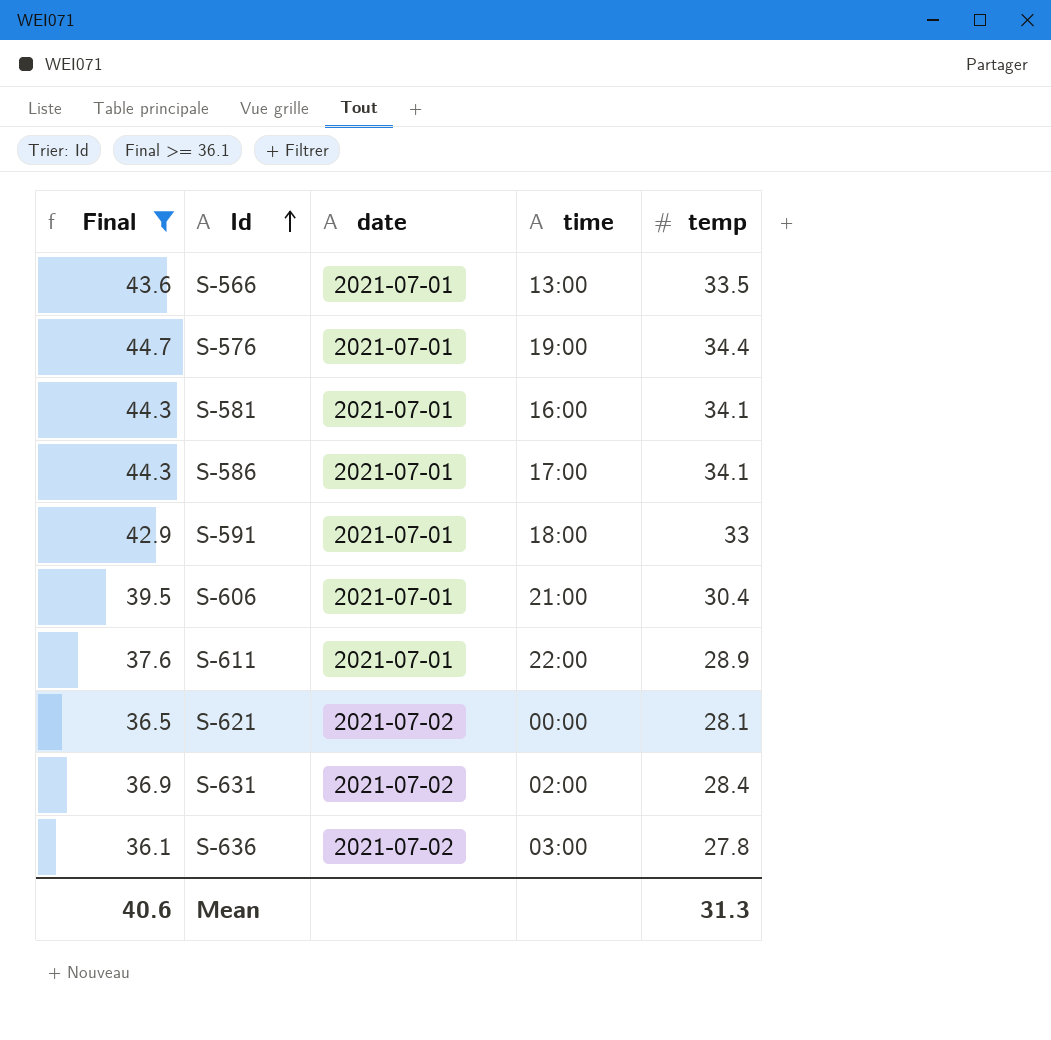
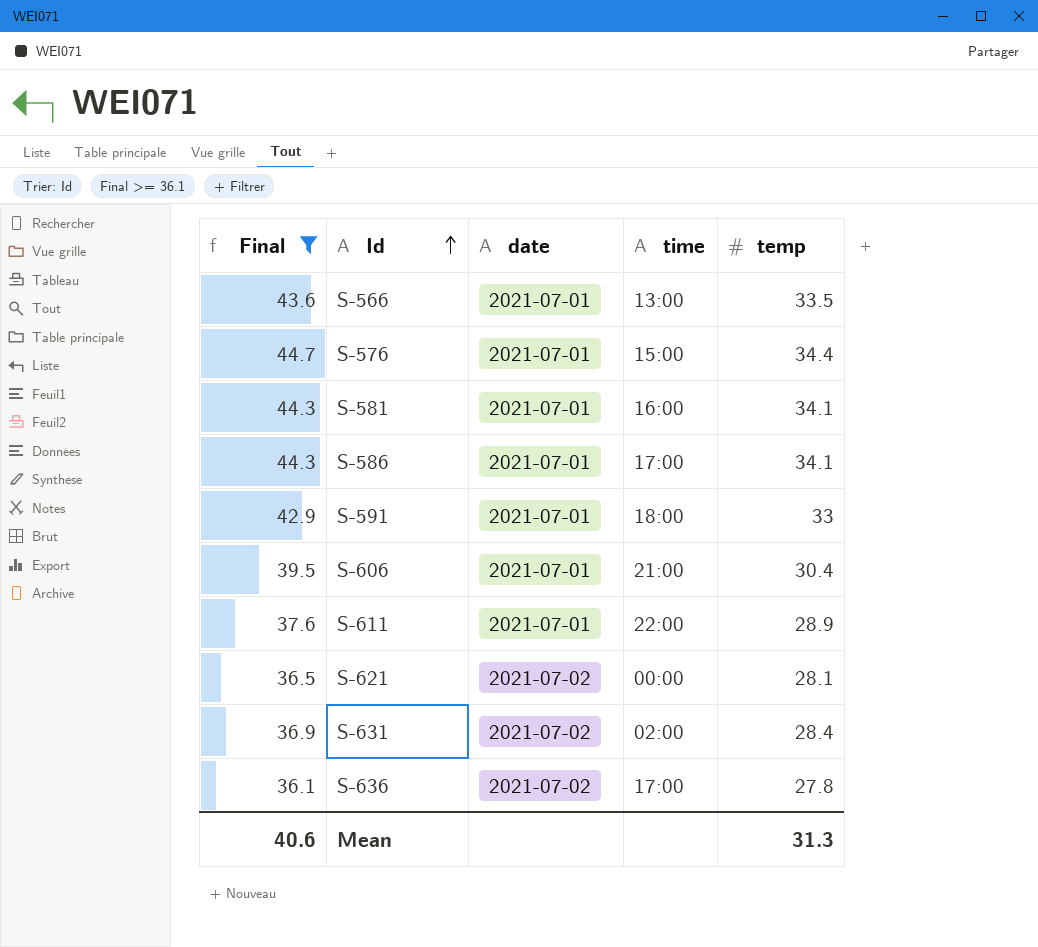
S-576 | time: 19:00 -> 15:00
S-636 | time: 03:00 -> 17:00

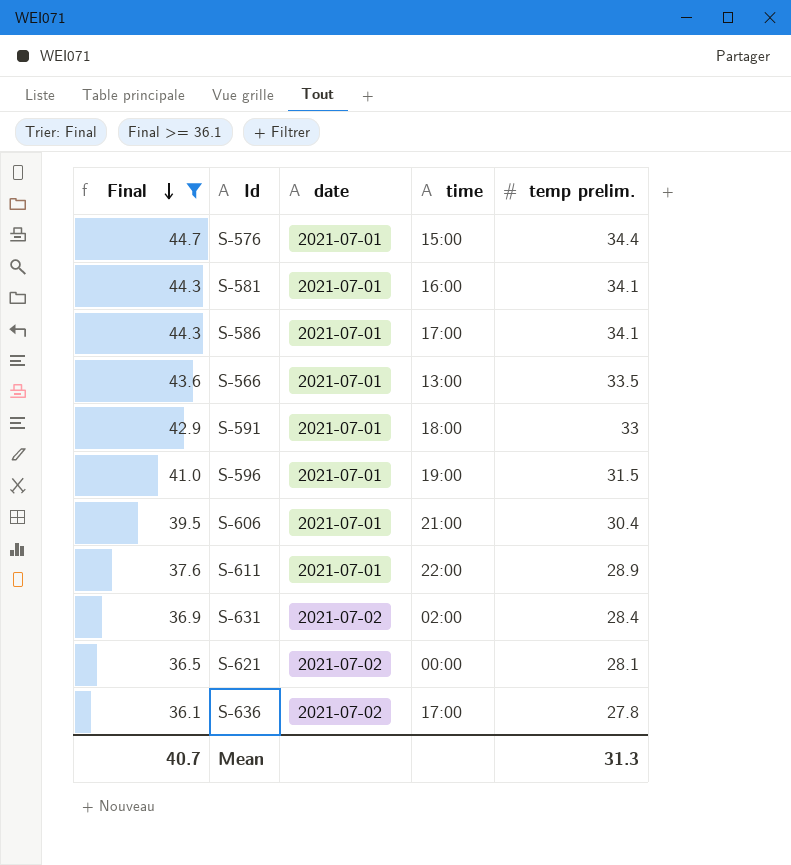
row order: Id ascending -> Final descending
column name: temp -> temp prelim.
row S-596: none -> 41.0 | 2021-07-01 | 19:00 | 31.5
Mean | Final: 40.6 -> 40.7

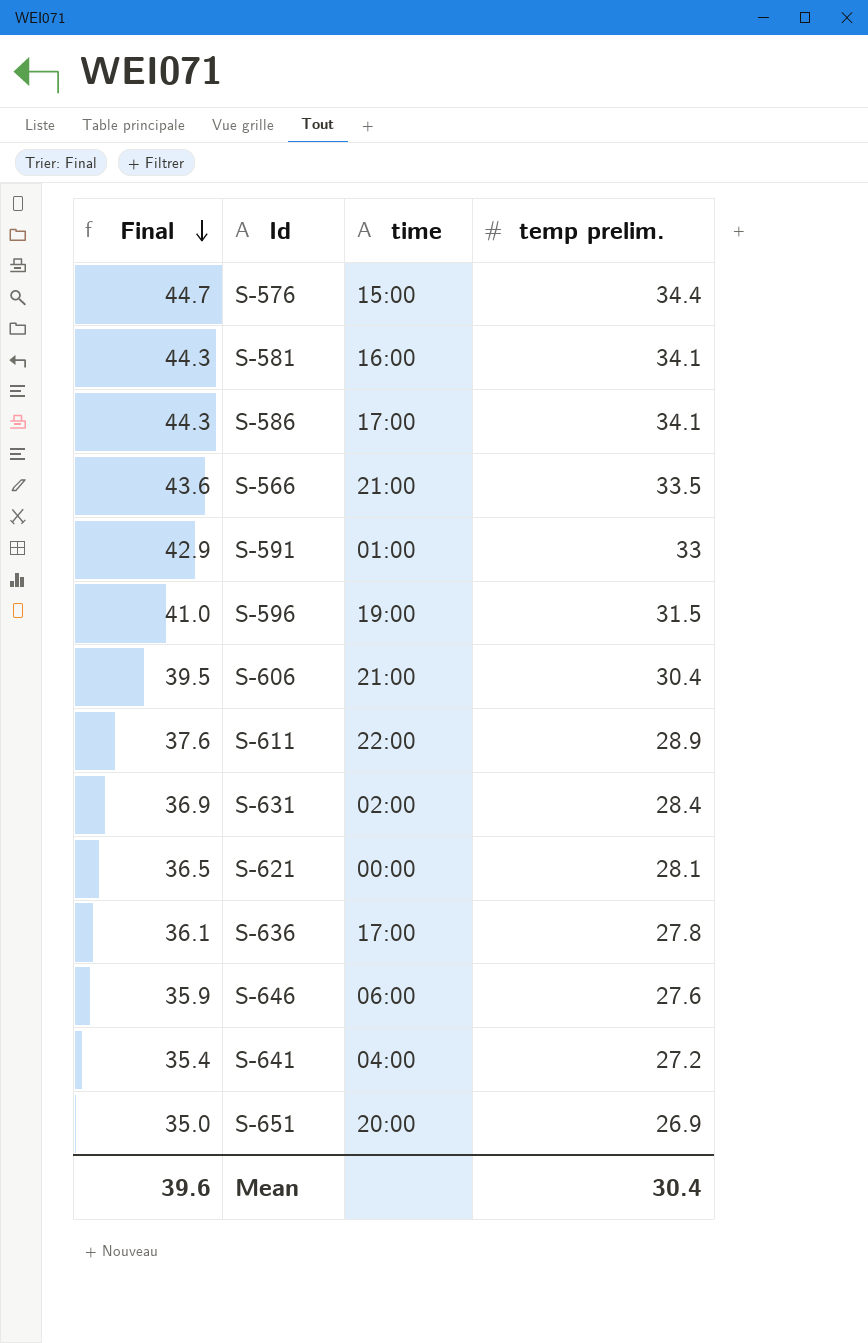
filter: Final >= 36.1 -> none
column date | position: 3 -> none
S-566 | time: 13:00 -> 21:00
S-591 | time: 18:00 -> 01:00
Mean | Final: 40.7 -> 39.6
Mean | temp prelim.: 31.3 -> 30.4

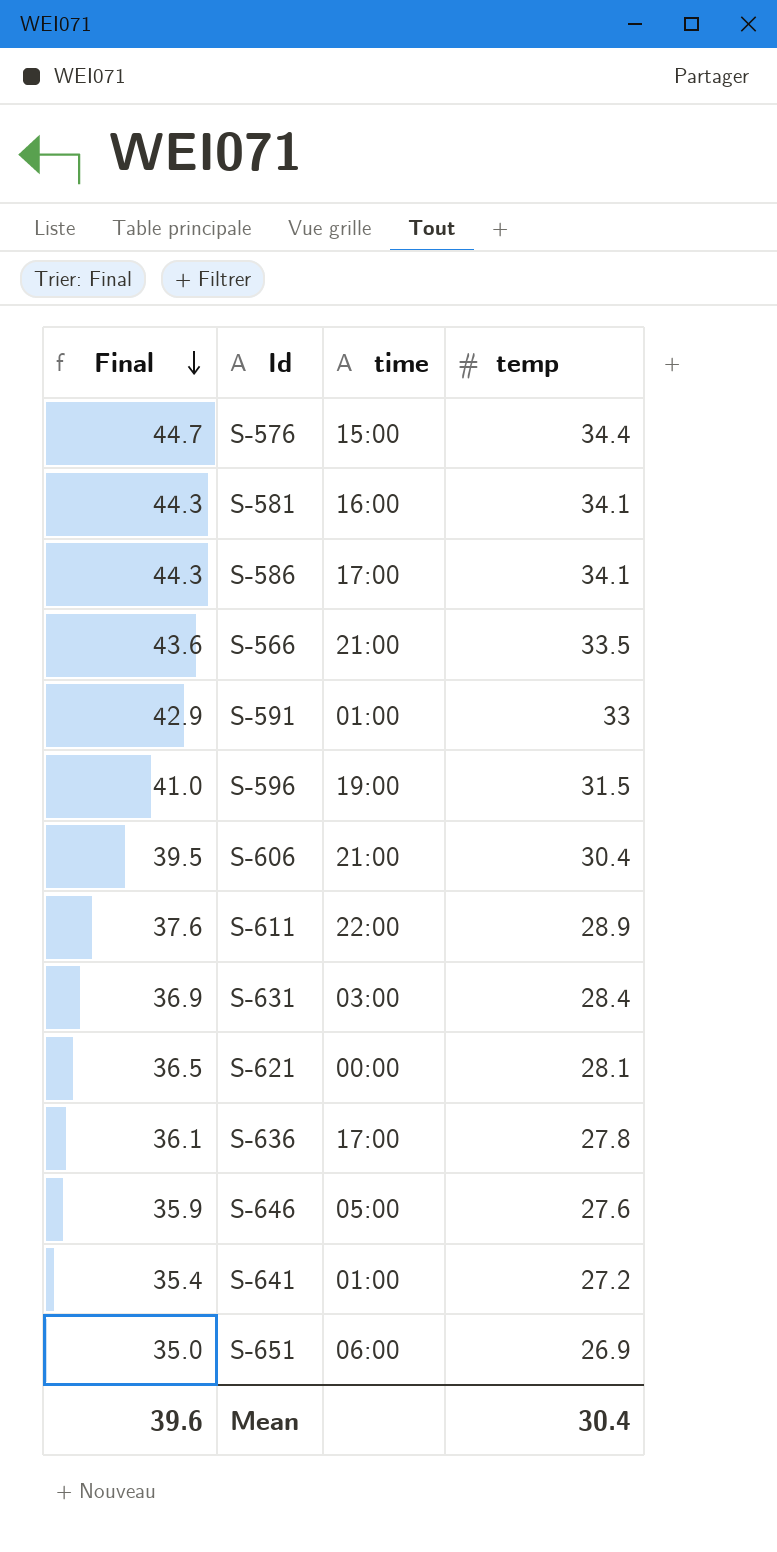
column name: temp prelim. -> temp
S-631 | time: 02:00 -> 03:00
S-646 | time: 06:00 -> 05:00
S-641 | time: 04:00 -> 01:00
S-651 | time: 20:00 -> 06:00

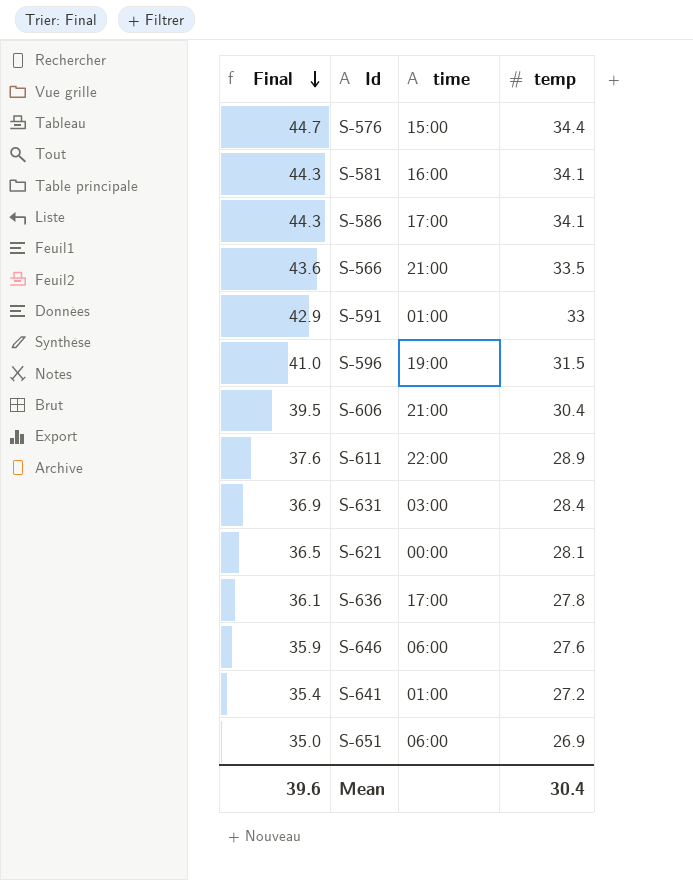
S-646 | time: 05:00 -> 06:00

